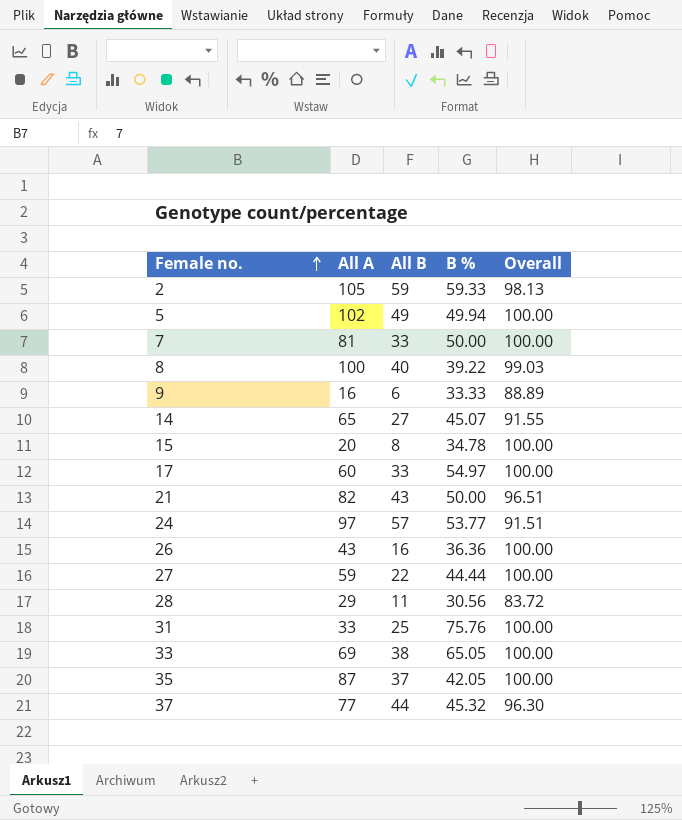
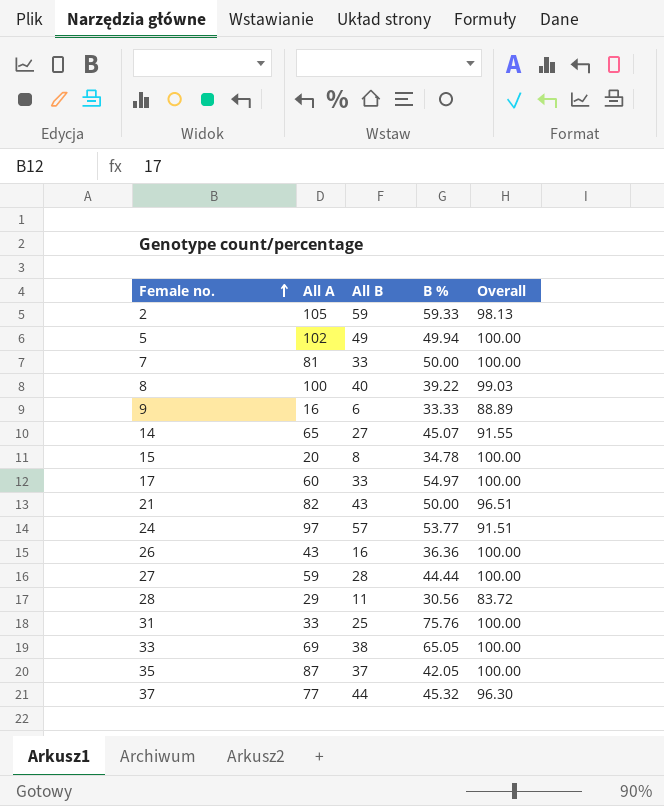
27 | All B: 22 -> 28

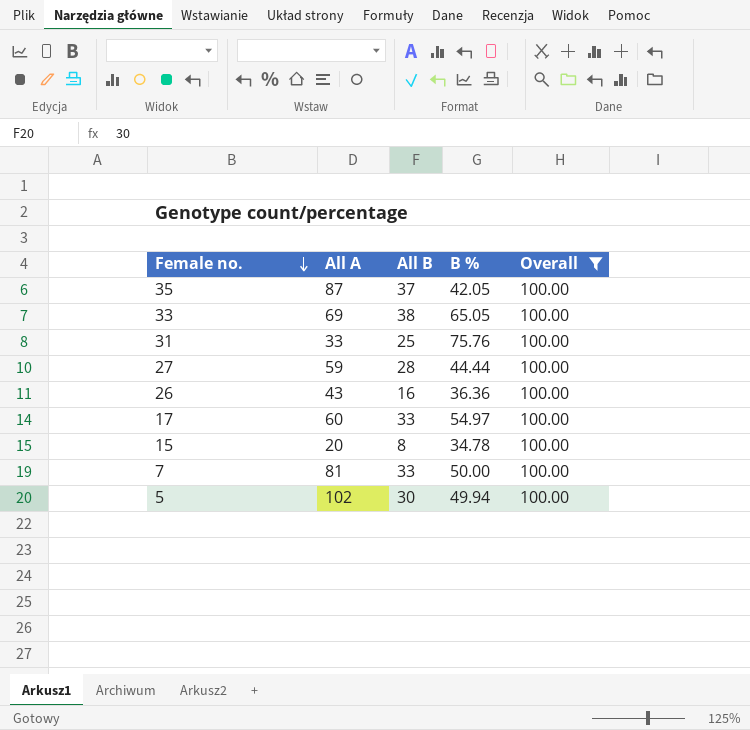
filter: none -> Overall = 100.00
row order: Female no. ascending -> Female no. descending
5 | All B: 49 -> 30

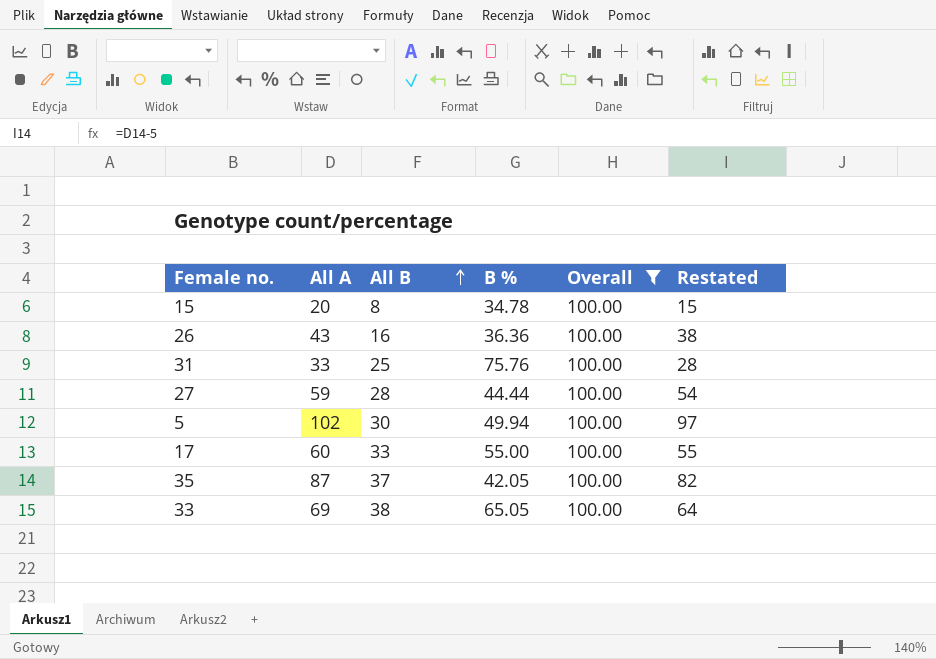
row order: Female no. descending -> All B ascending
column Restated | formula: none -> [All A] - 5
row 7: 81 | 33 | 50.00 | 100.00 -> none
17 | B %: 54.97 -> 55.00

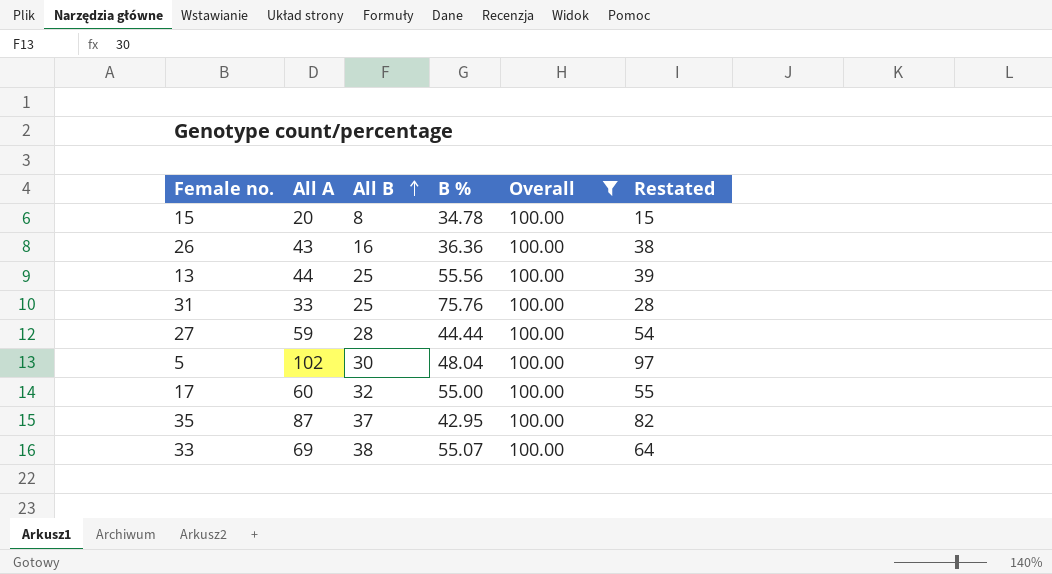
row 13: none -> 44 | 25 | 55.56 | 100.00 | 39
5 | B %: 49.94 -> 48.04
17 | All B: 33 -> 32
35 | B %: 42.05 -> 42.95
33 | B %: 65.05 -> 55.07

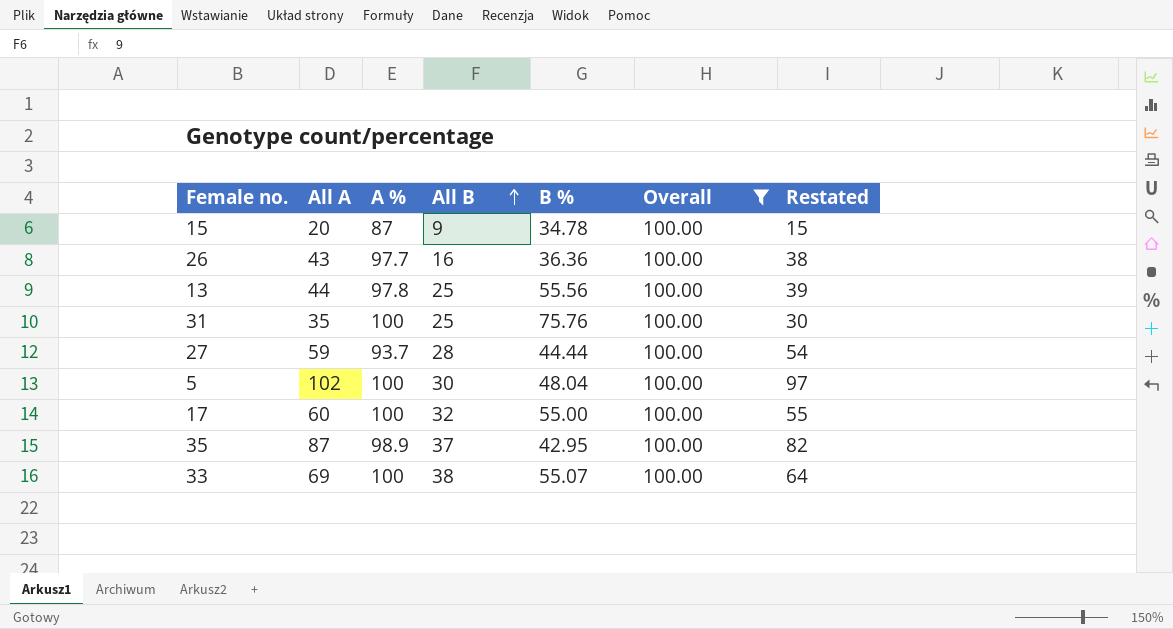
column A % | position: none -> 3
15 | All B: 8 -> 9
31 | All A: 33 -> 35
31 | Restated: 28 -> 30

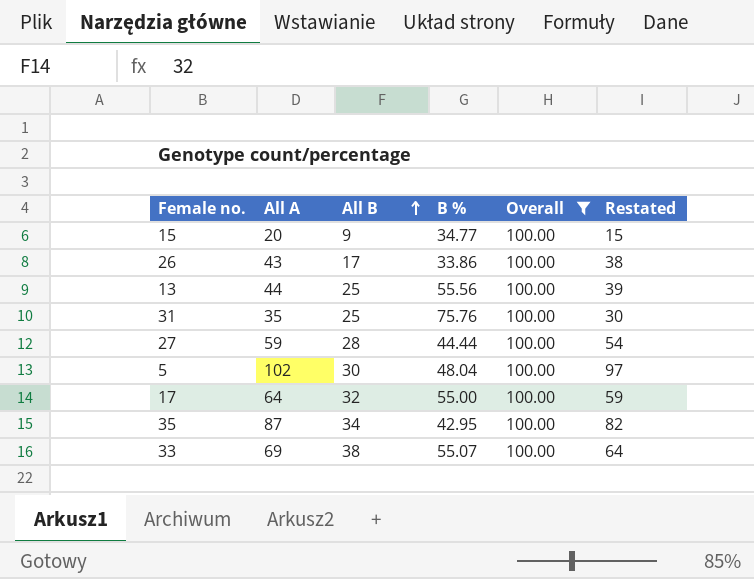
column A % | position: 3 -> none
15 | B %: 34.78 -> 34.77
26 | All B: 16 -> 17
26 | B %: 36.36 -> 33.86
17 | All A: 60 -> 64
17 | Restated: 55 -> 59
35 | All B: 37 -> 34

